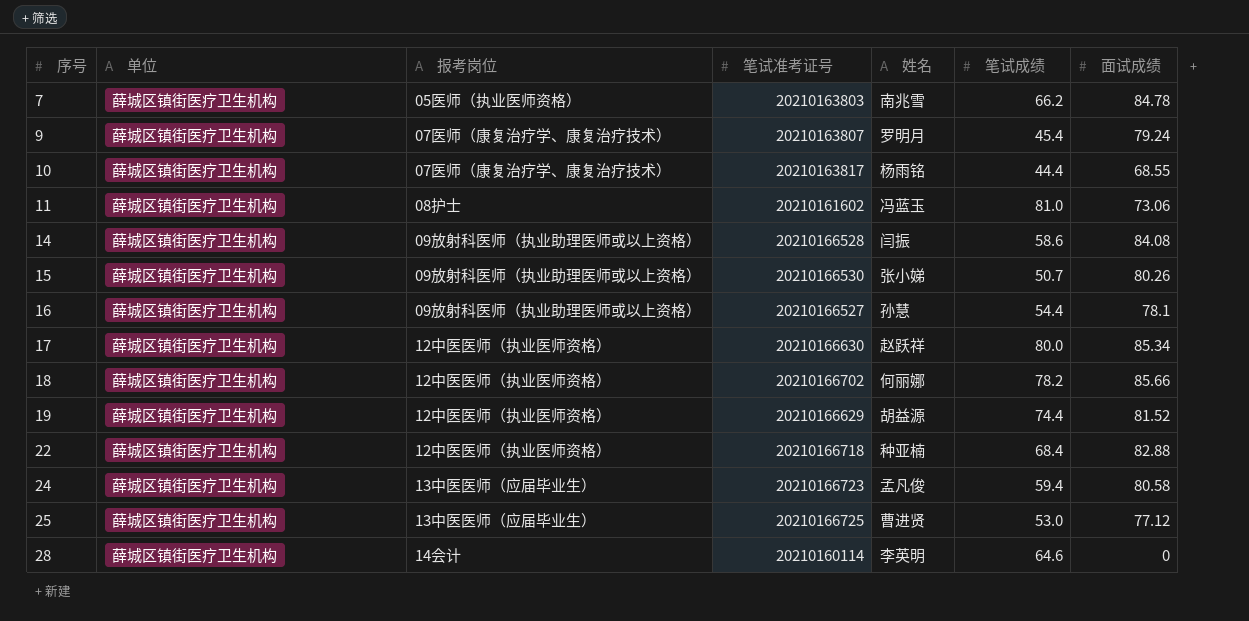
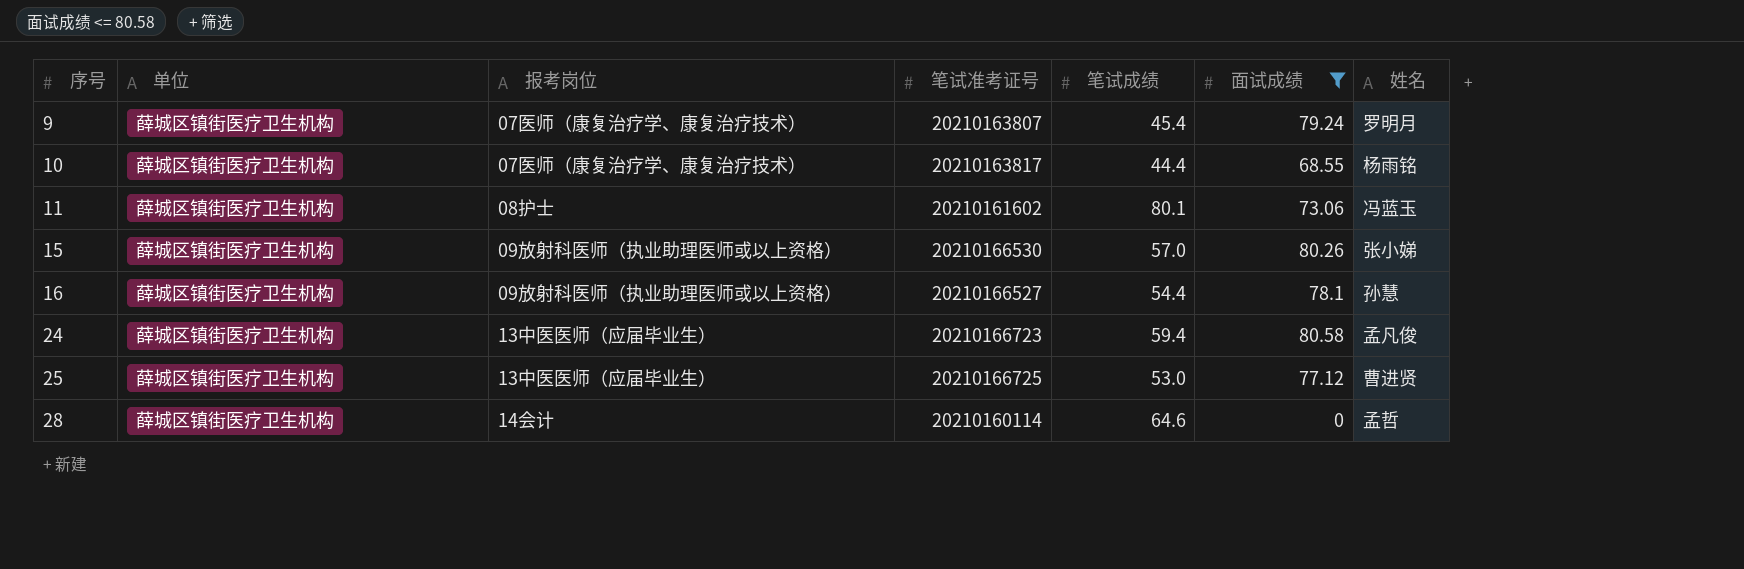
filter: none -> 面试成绩 <= 80.58
column 姓名 | position: 5 -> 7
11 | 笔试成绩: 81.0 -> 80.1
15 | 笔试成绩: 50.7 -> 57.0
28 | 姓名: 李英明 -> 孟哲

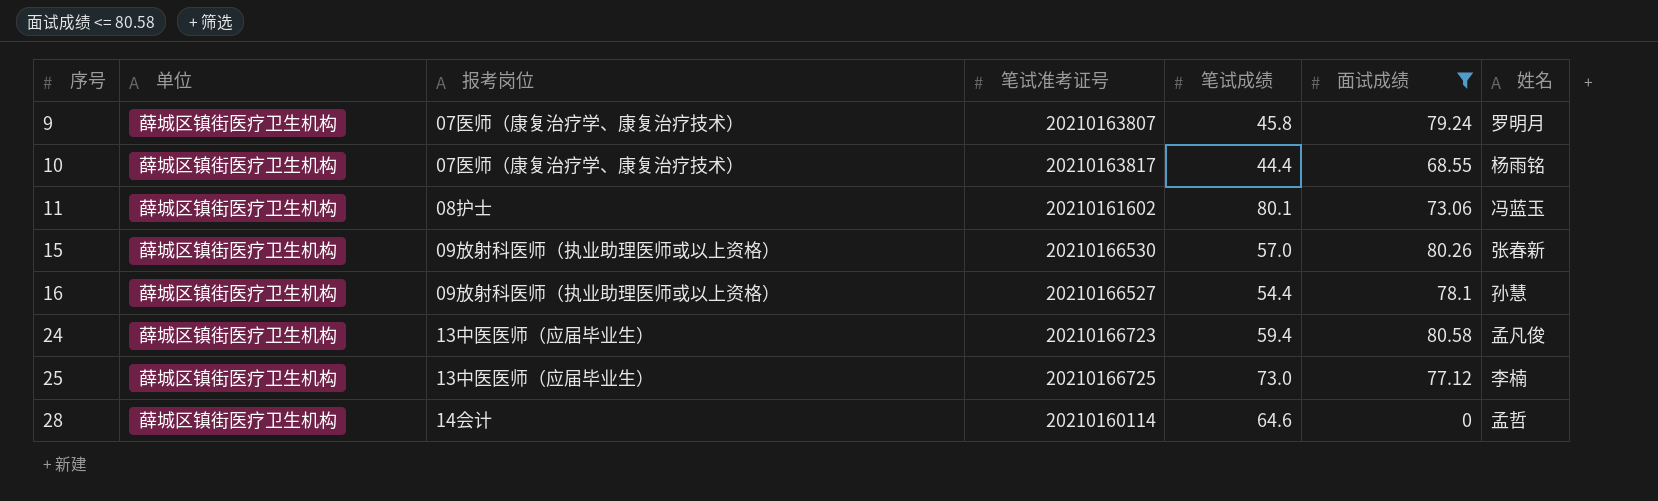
9 | 笔试成绩: 45.4 -> 45.8
15 | 姓名: 张小娣 -> 张春新
25 | 笔试成绩: 53.0 -> 73.0
25 | 姓名: 曹进贤 -> 李楠

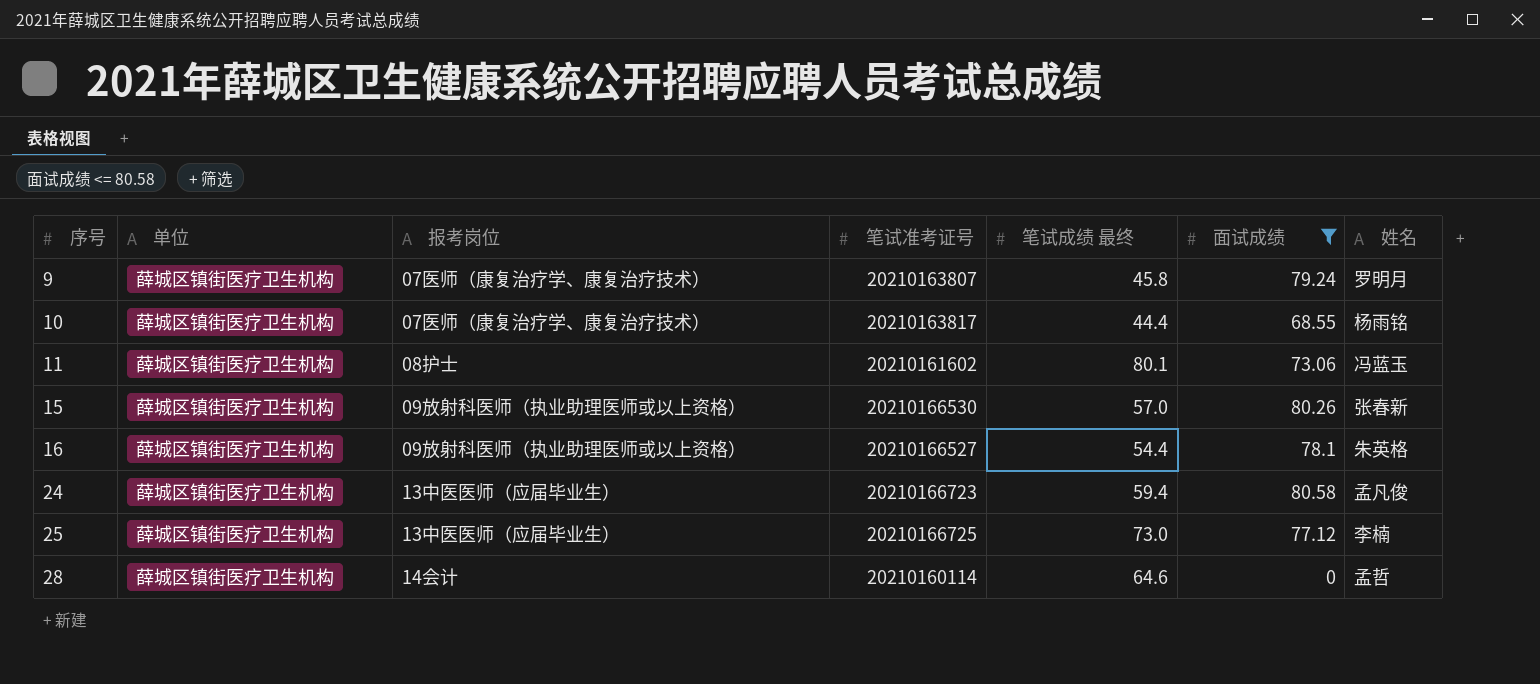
column name: 笔试成绩 -> 笔试成绩 最终
16 | 姓名: 孙慧 -> 朱英格

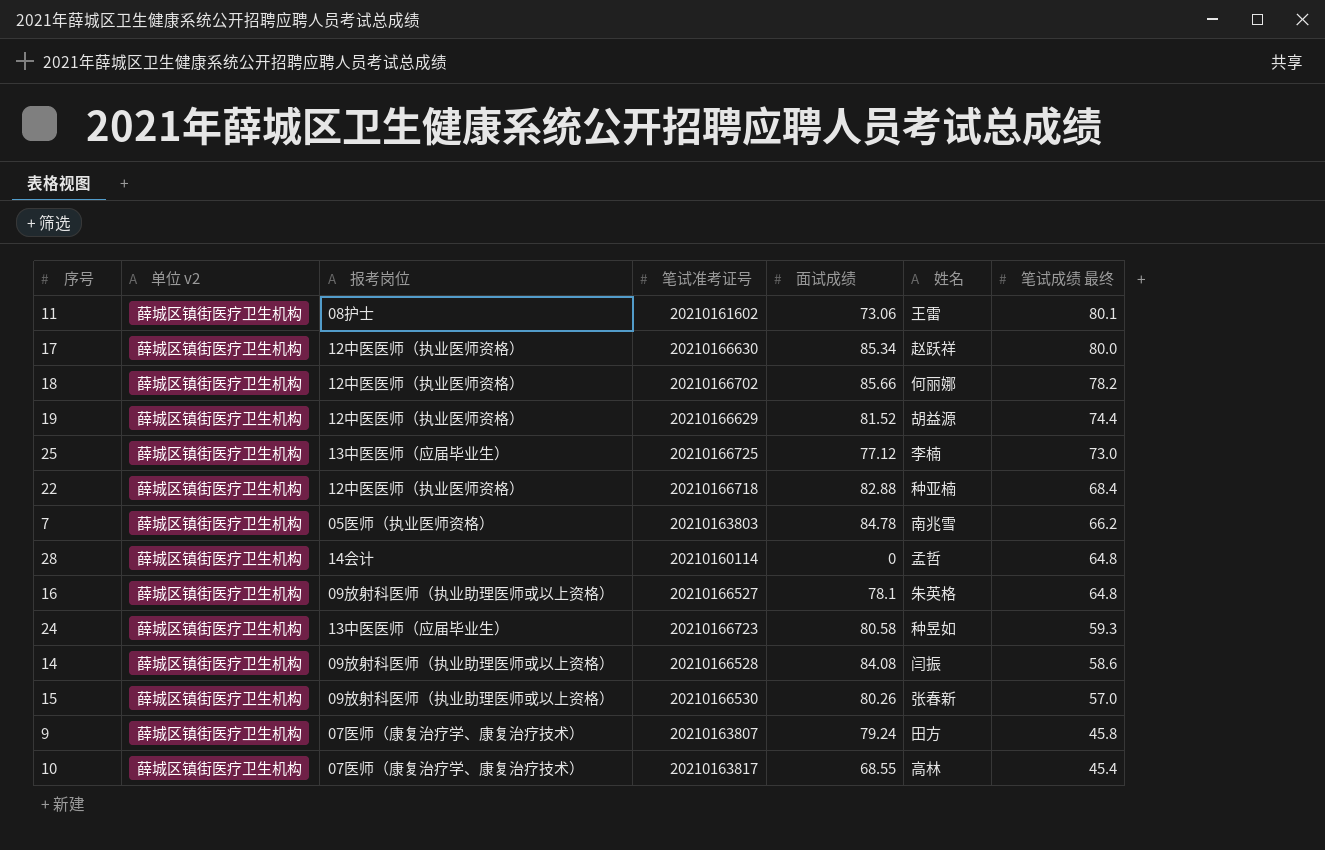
filter: 面试成绩 <= 80.58 -> none
row order: 序号 ascending -> 笔试成绩 最终 descending
column name: 单位 -> 单位 v2
column 笔试成绩 最终 | position: 5 -> 7
11 | 姓名: 冯蓝玉 -> 王雷
28 | 笔试成绩 最终: 64.6 -> 64.8
16 | 笔试成绩 最终: 54.4 -> 64.8
24 | 姓名: 孟凡俊 -> 种昱如
24 | 笔试成绩 最终: 59.4 -> 59.3
9 | 姓名: 罗明月 -> 田方
10 | 姓名: 杨雨铭 -> 高林
10 | 笔试成绩 最终: 44.4 -> 45.4

